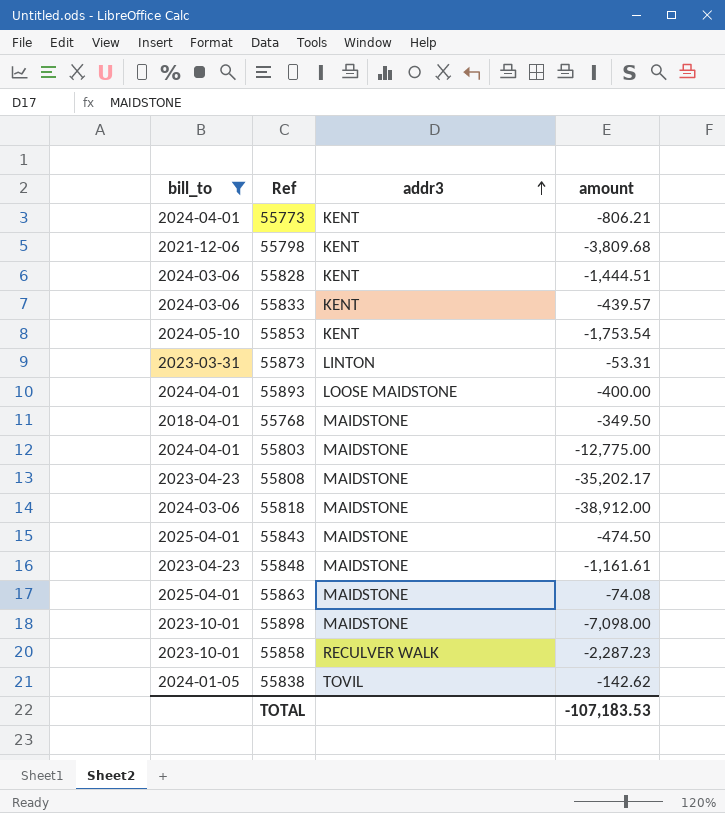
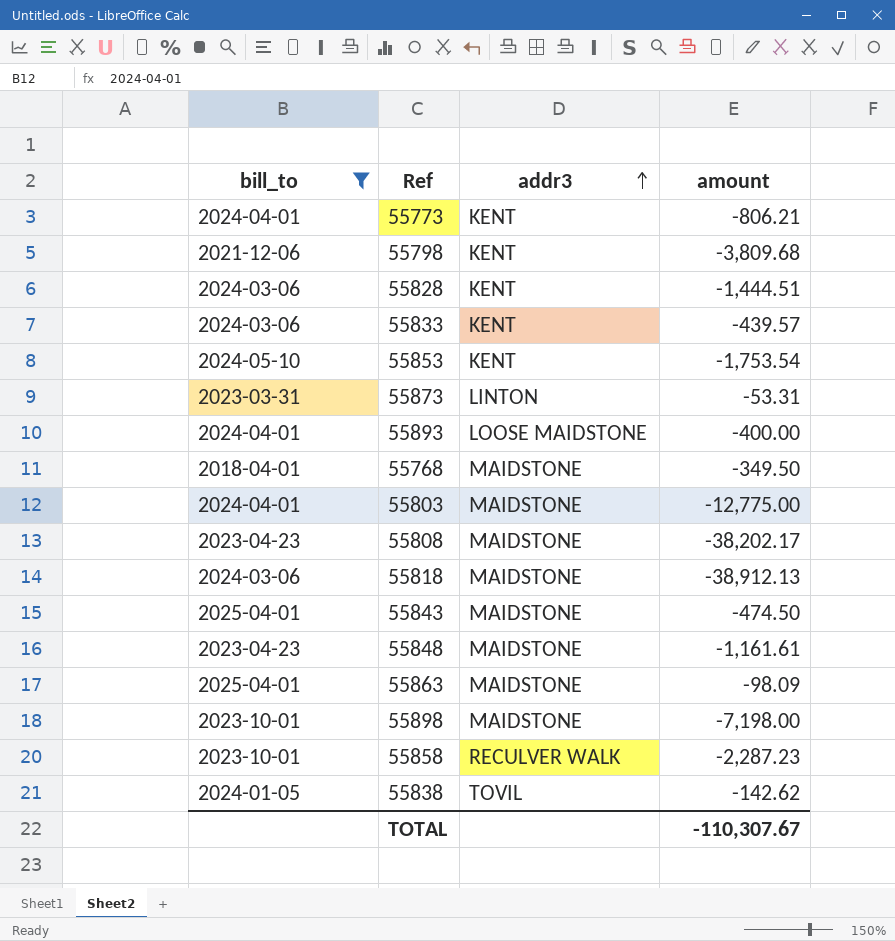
55808 | amount: -35,202.17 -> -38,202.17
55818 | amount: -38,912.00 -> -38,912.13
55863 | amount: -74.08 -> -98.09
55898 | amount: -7,098.00 -> -7,198.00
TOTAL | amount: -107,183.53 -> -110,307.67

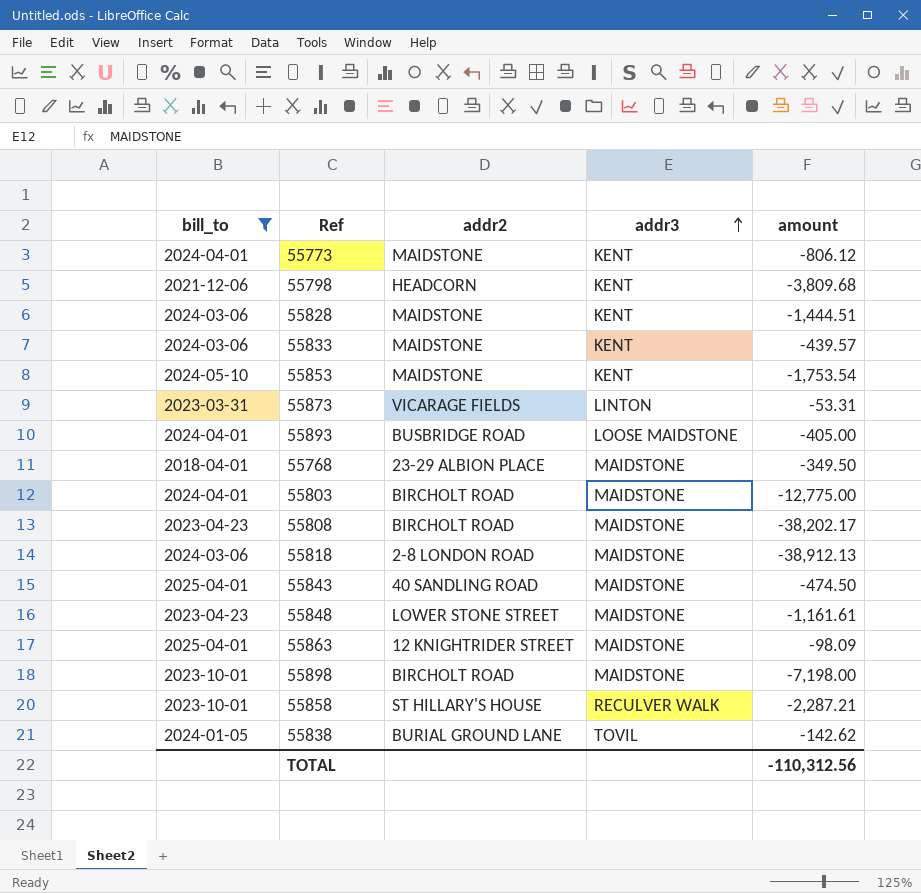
column addr2 | position: none -> 3
55773 | amount: -806.21 -> -806.12
55893 | amount: -400.00 -> -405.00
55858 | amount: -2,287.23 -> -2,287.21
TOTAL | amount: -110,307.67 -> -110,312.56

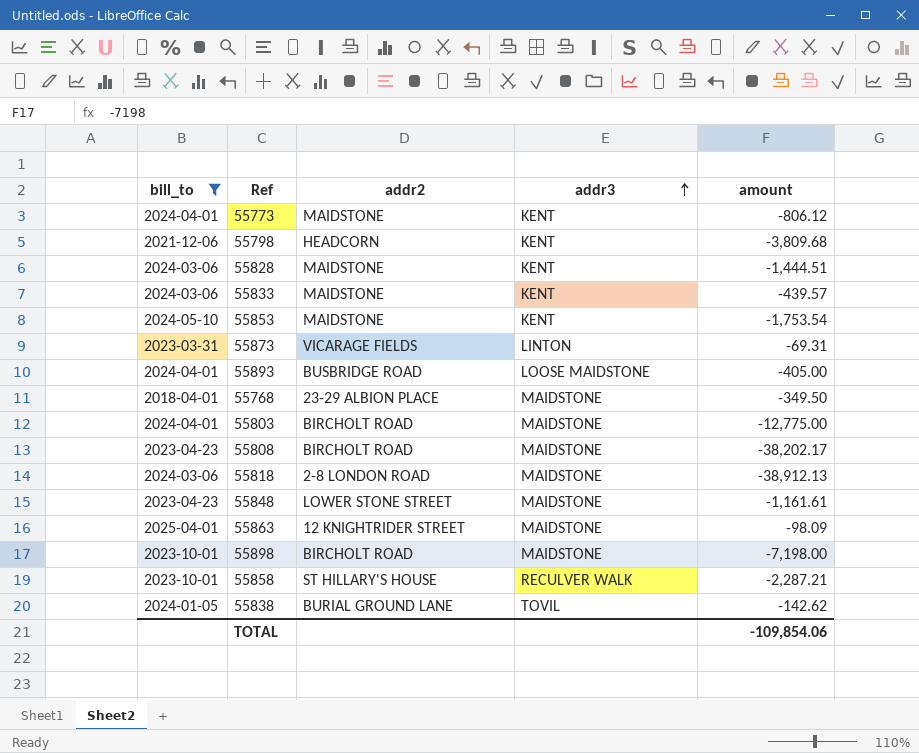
row 55843: 2025-04-01 | 40 SANDLING ROAD | MAIDSTONE | -474.50 -> none
55873 | amount: -53.31 -> -69.31
TOTAL | amount: -110,312.56 -> -109,854.06

